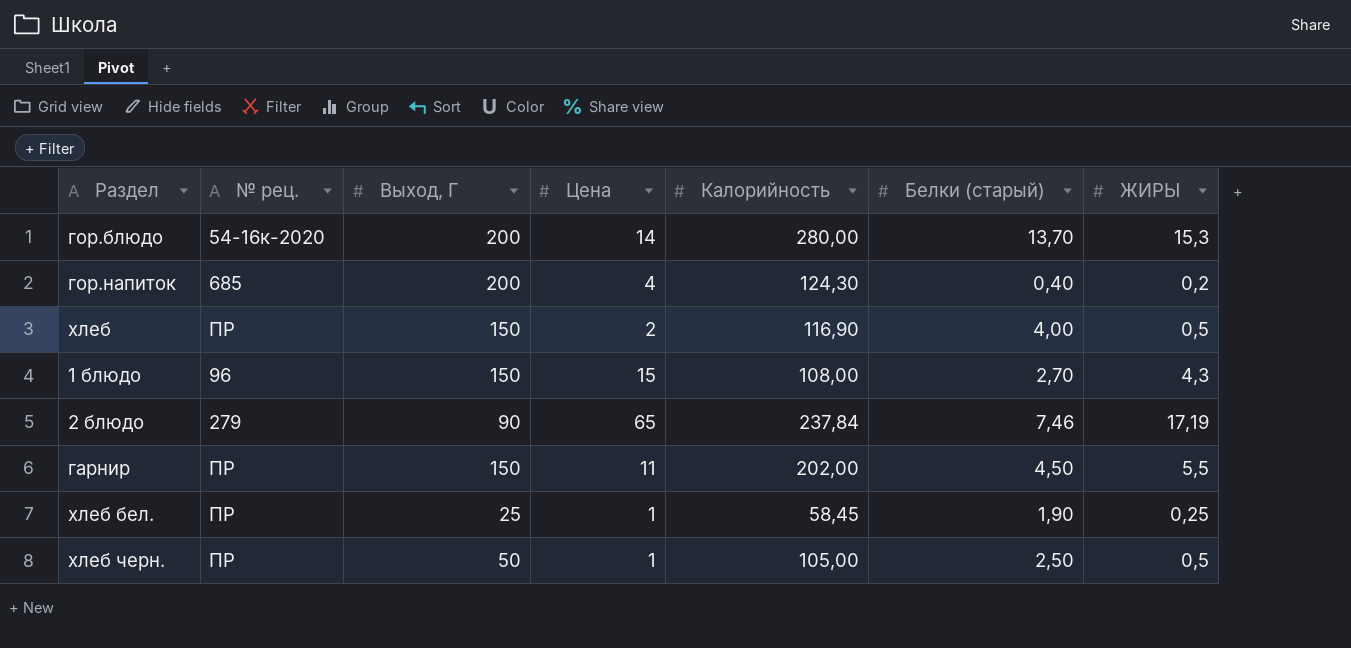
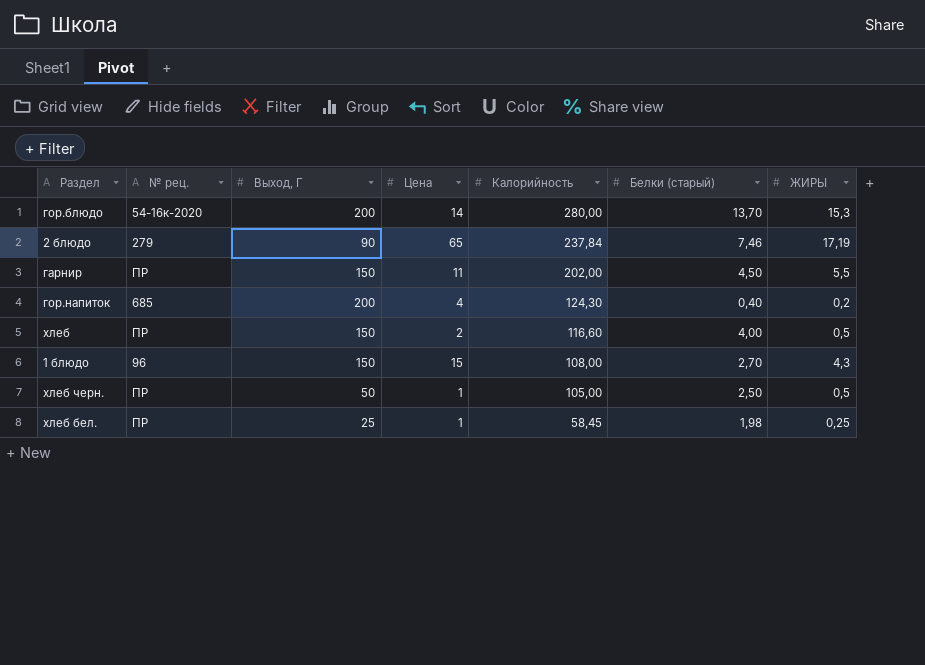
row order: none -> Калорийность descending
хлеб | Калорийность: 116,90 -> 116,60
хлеб бел. | Белки (старый): 1,90 -> 1,98

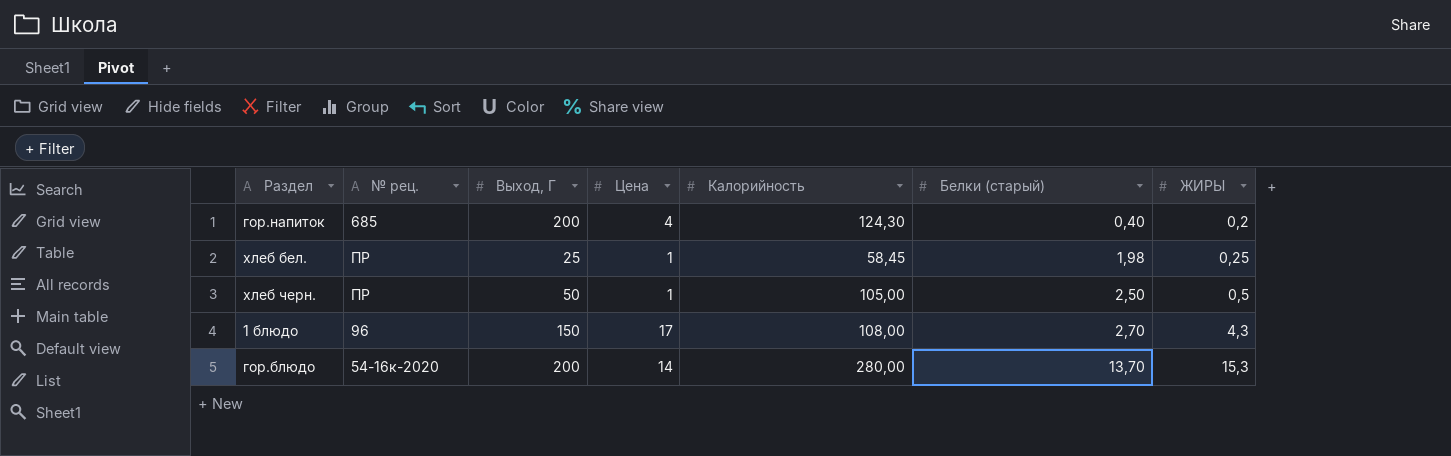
row order: Калорийность descending -> Белки (старый) ascending
row 2 блюдо: 279 | 90 | 65 | 237,84 | 7,46 | 17,19 -> none
row гарнир: ПР | 150 | 11 | 202,00 | 4,50 | 5,5 -> none
row хлеб: ПР | 150 | 2 | 116,60 | 4,00 | 0,5 -> none
1 блюдо | Цена: 15 -> 17

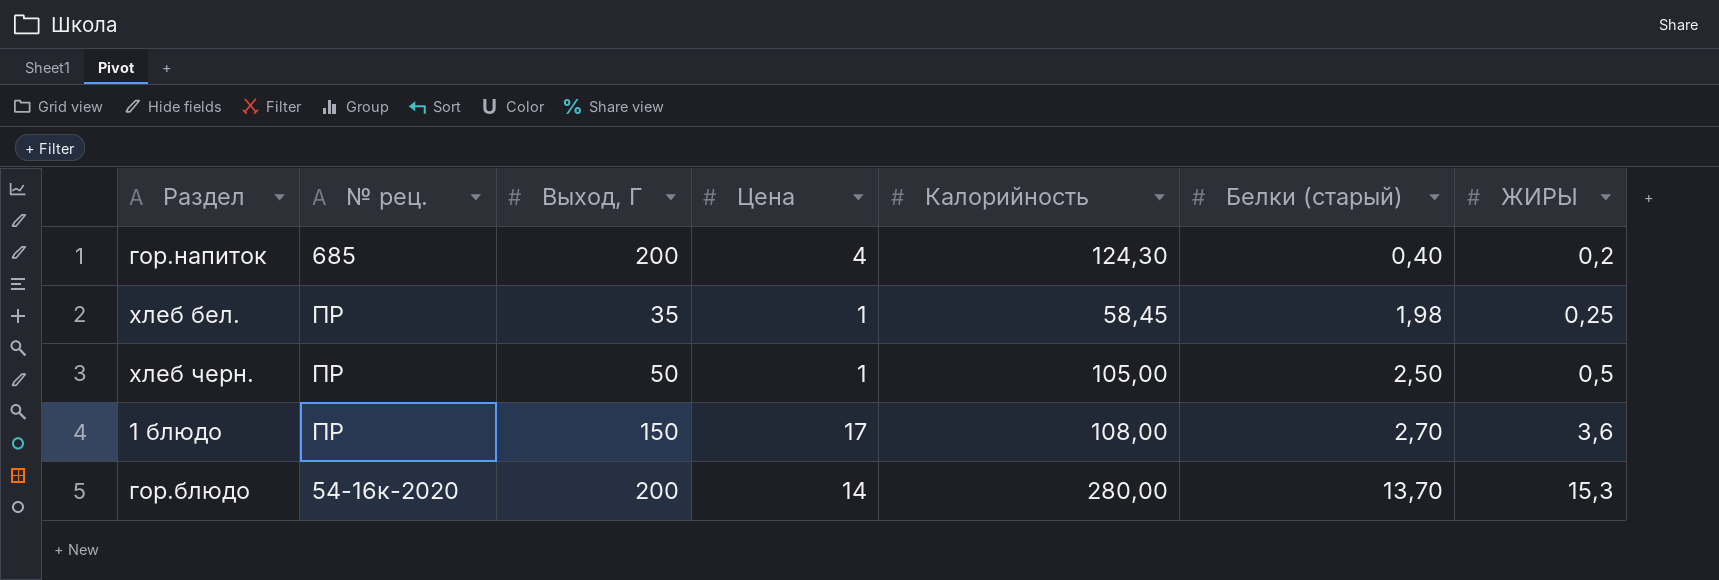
хлеб бел. | Выход, Г: 25 -> 35
1 блюдо | № рец.: 96 -> ПР
1 блюдо | ЖИРЫ: 4,3 -> 3,6

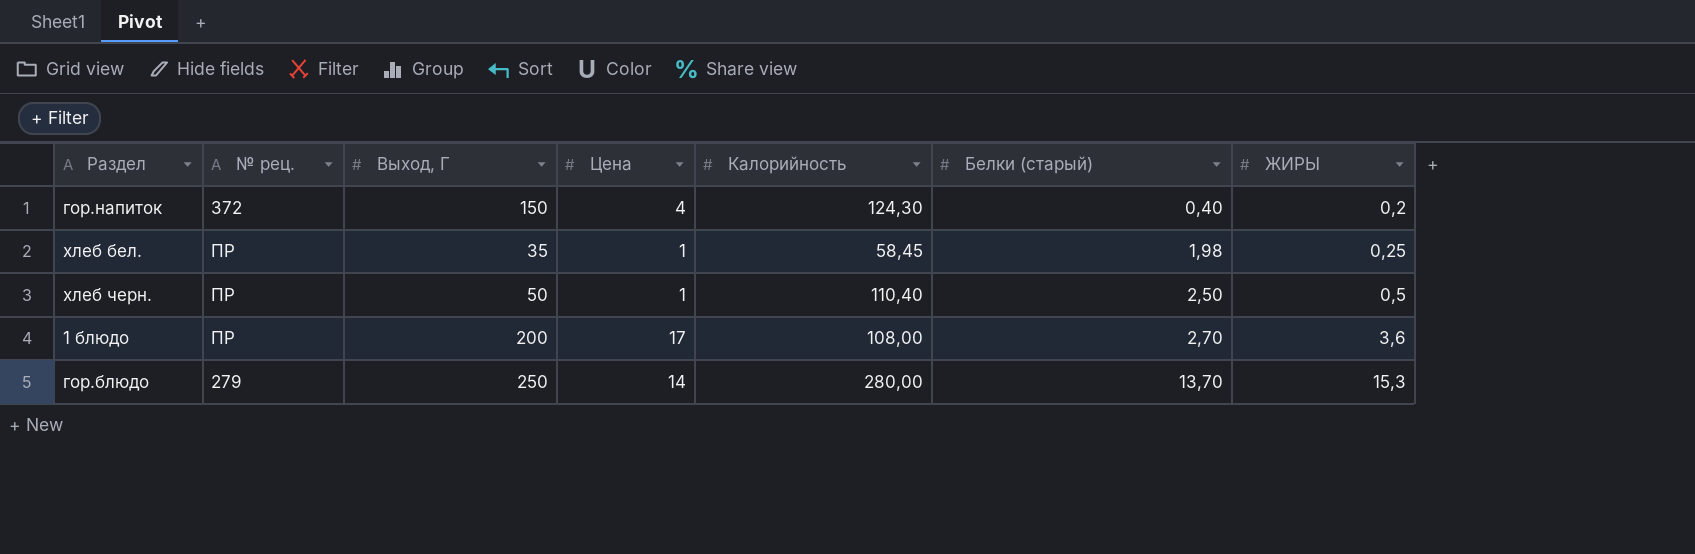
гор.напиток | № рец.: 685 -> 372
гор.напиток | Выход, Г: 200 -> 150
хлеб черн. | Калорийность: 105,00 -> 110,40
1 блюдо | Выход, Г: 150 -> 200
гор.блюдо | № рец.: 54-16к-2020 -> 279
гор.блюдо | Выход, Г: 200 -> 250

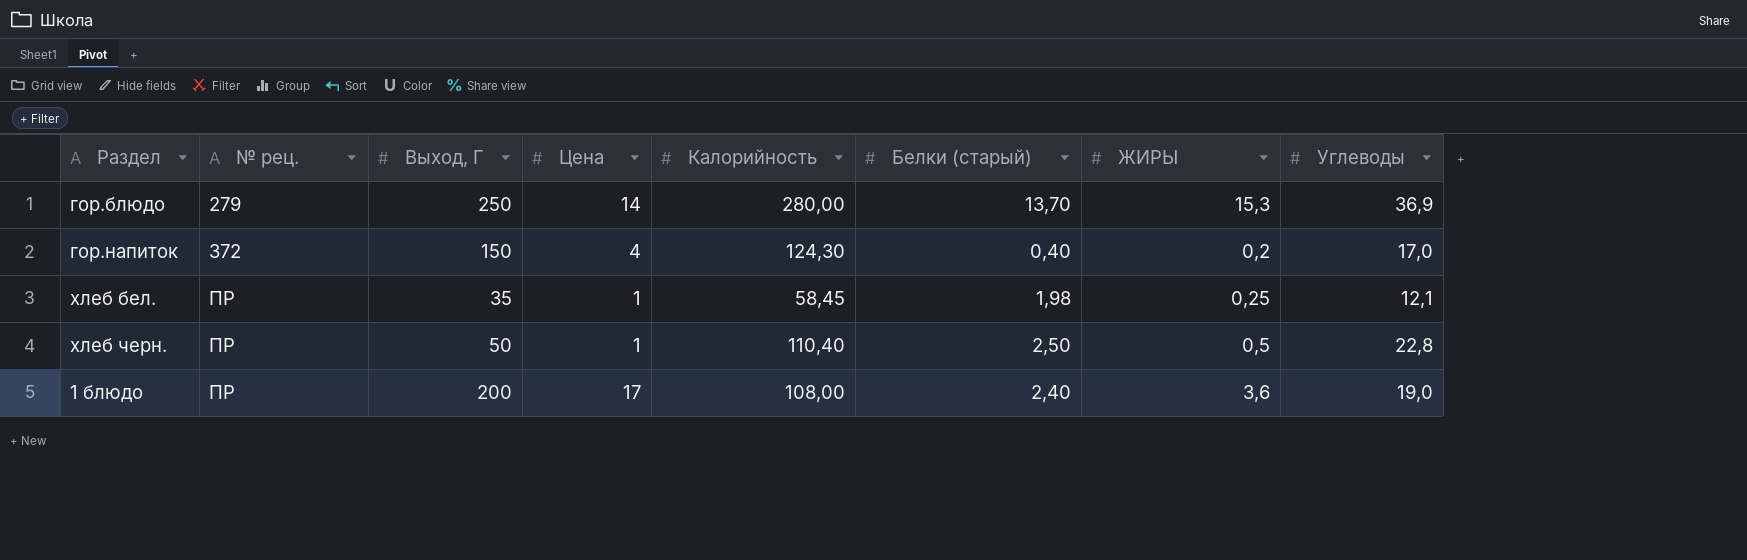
row order: Белки (старый) ascending -> № рец. ascending
column Углеводы | position: none -> 8
1 блюдо | Белки (старый): 2,70 -> 2,40

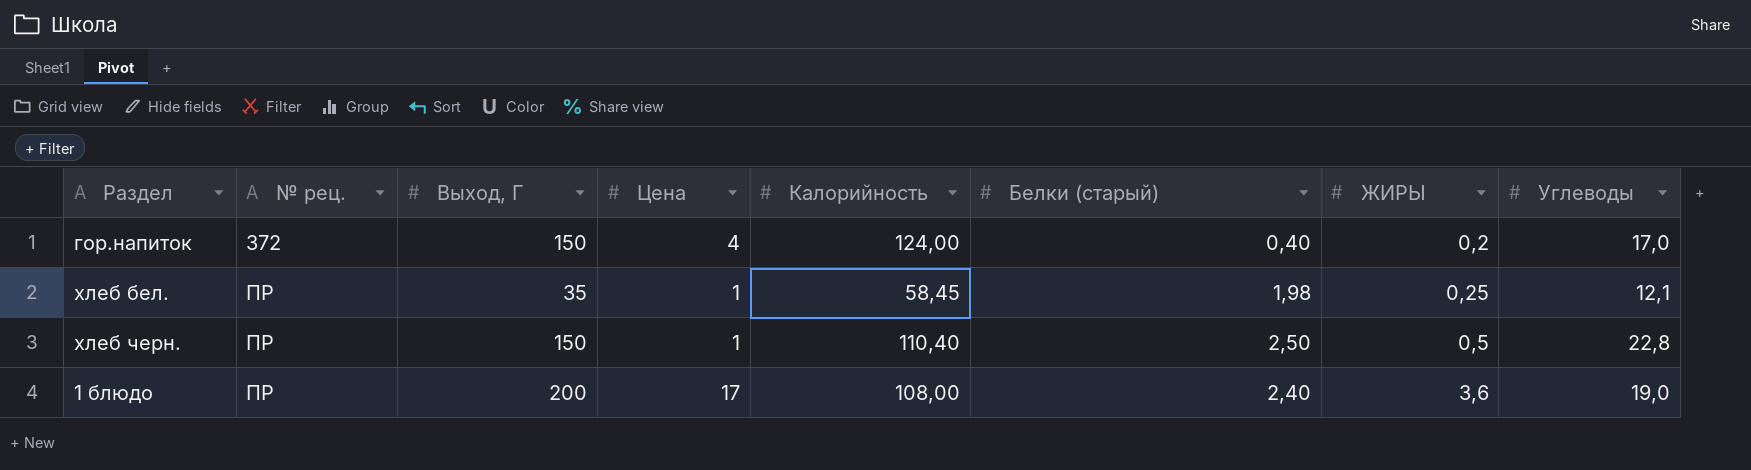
row гор.блюдо: 279 | 250 | 14 | 280,00 | 13,70 | 15,3 | 36,9 -> none
гор.напиток | Калорийность: 124,30 -> 124,00
хлеб черн. | Выход, Г: 50 -> 150

